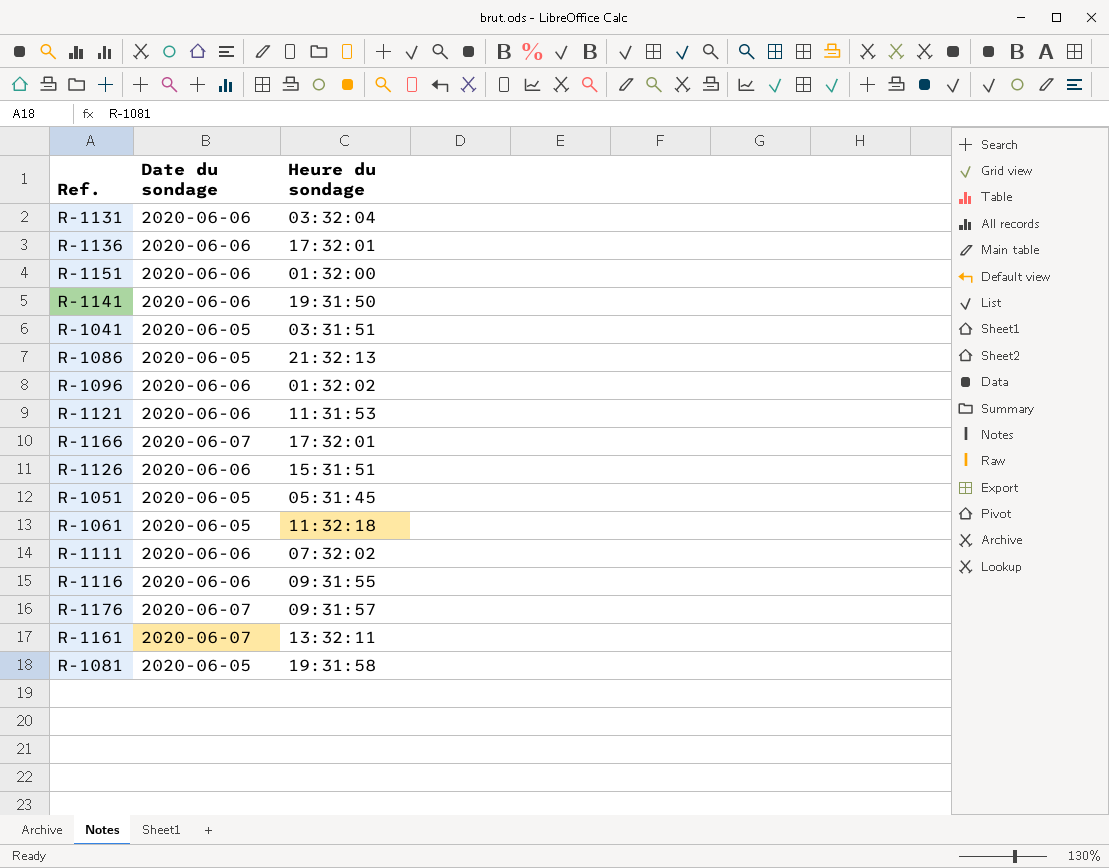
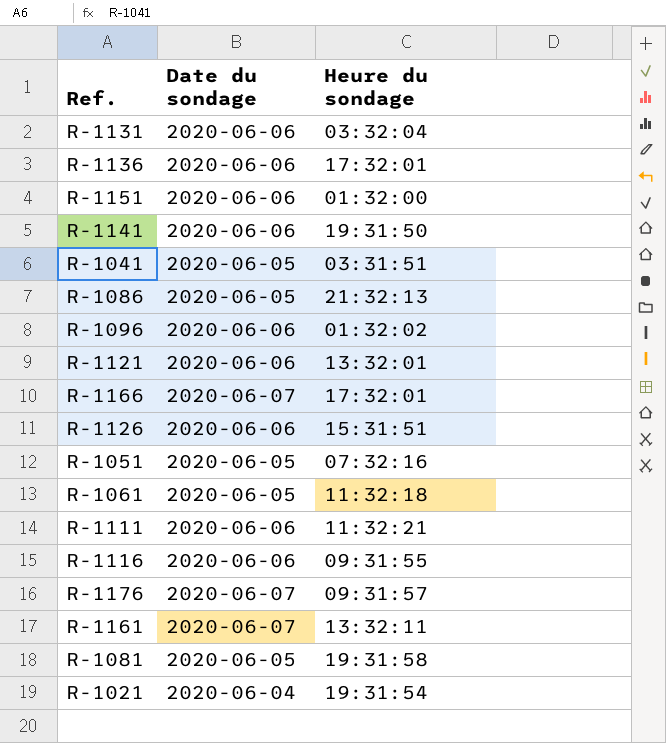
R-1121 | Heure du sondage: 11:31:53 -> 13:32:01
R-1051 | Heure du sondage: 05:31:45 -> 07:32:16
R-1111 | Heure du sondage: 07:32:02 -> 11:32:21
row R-1021: none -> 2020-06-04 | 19:31:54

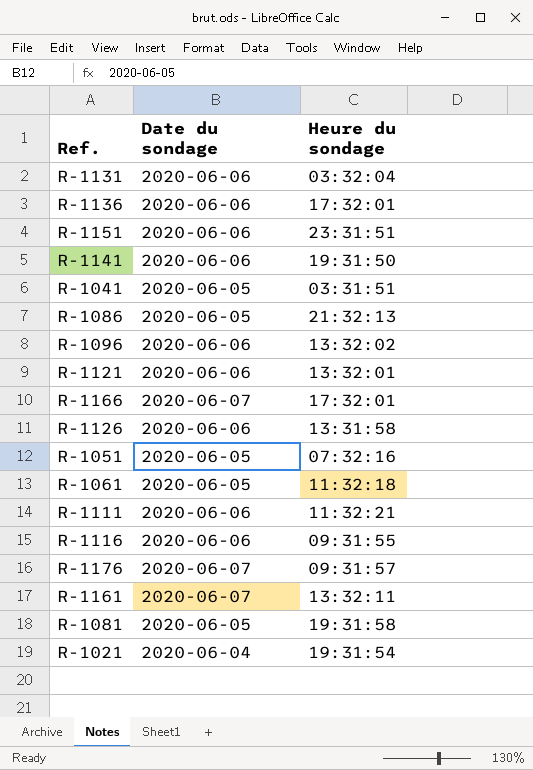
R-1151 | Heure du sondage: 01:32:00 -> 23:31:51
R-1096 | Heure du sondage: 01:32:02 -> 13:32:02
R-1126 | Heure du sondage: 15:31:51 -> 13:31:58

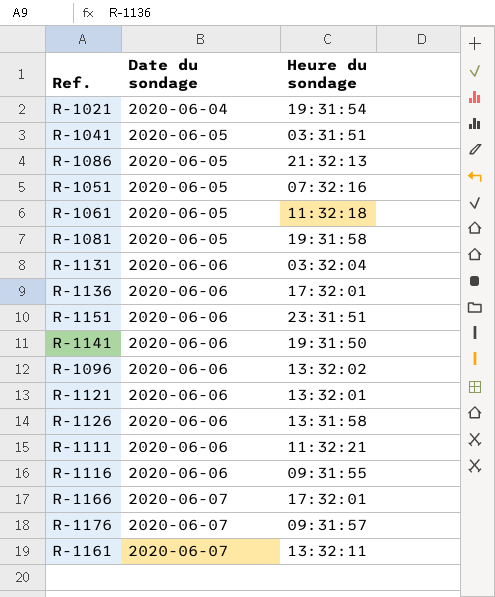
row order: none -> Date du sondage ascending

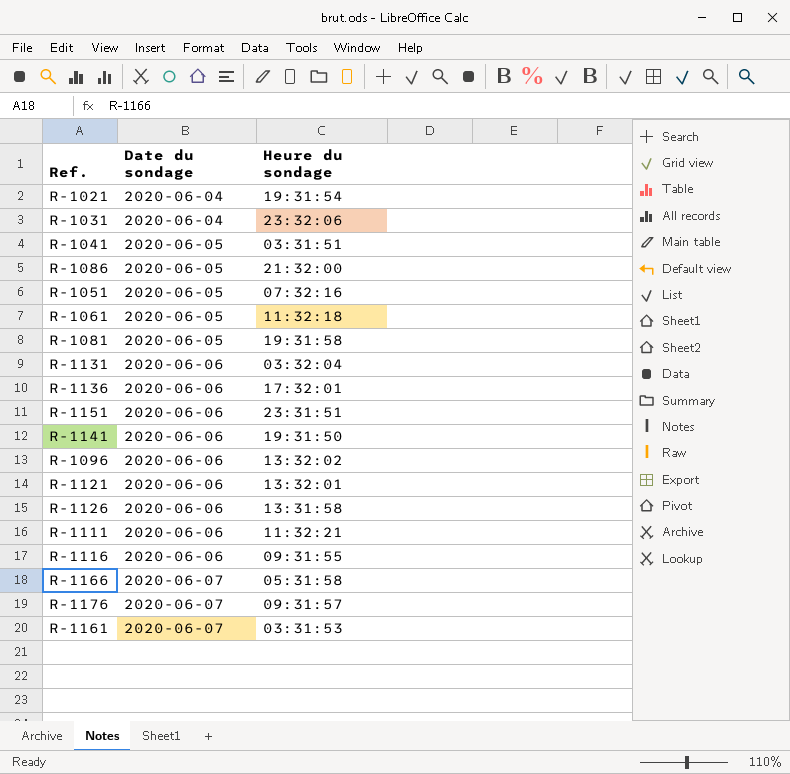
row R-1031: none -> 2020-06-04 | 23:32:06
R-1086 | Heure du sondage: 21:32:13 -> 21:32:00
R-1166 | Heure du sondage: 17:32:01 -> 05:31:58
R-1161 | Heure du sondage: 13:32:11 -> 03:31:53

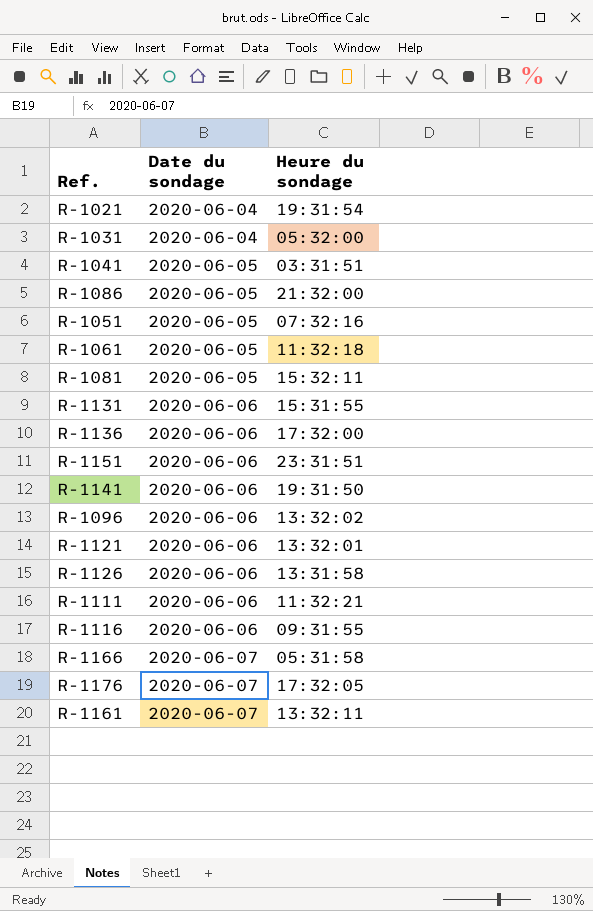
R-1031 | Heure du sondage: 23:32:06 -> 05:32:00
R-1081 | Heure du sondage: 19:31:58 -> 15:32:11
R-1131 | Heure du sondage: 03:32:04 -> 15:31:55
R-1136 | Heure du sondage: 17:32:01 -> 17:32:00
R-1176 | Heure du sondage: 09:31:57 -> 17:32:05
R-1161 | Heure du sondage: 03:31:53 -> 13:32:11

